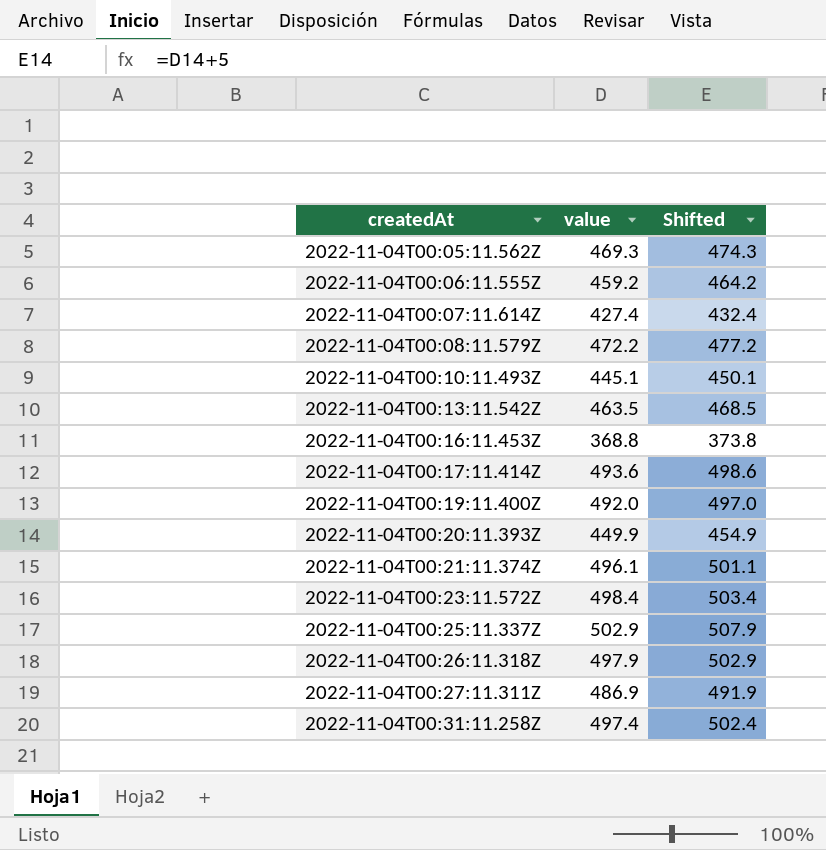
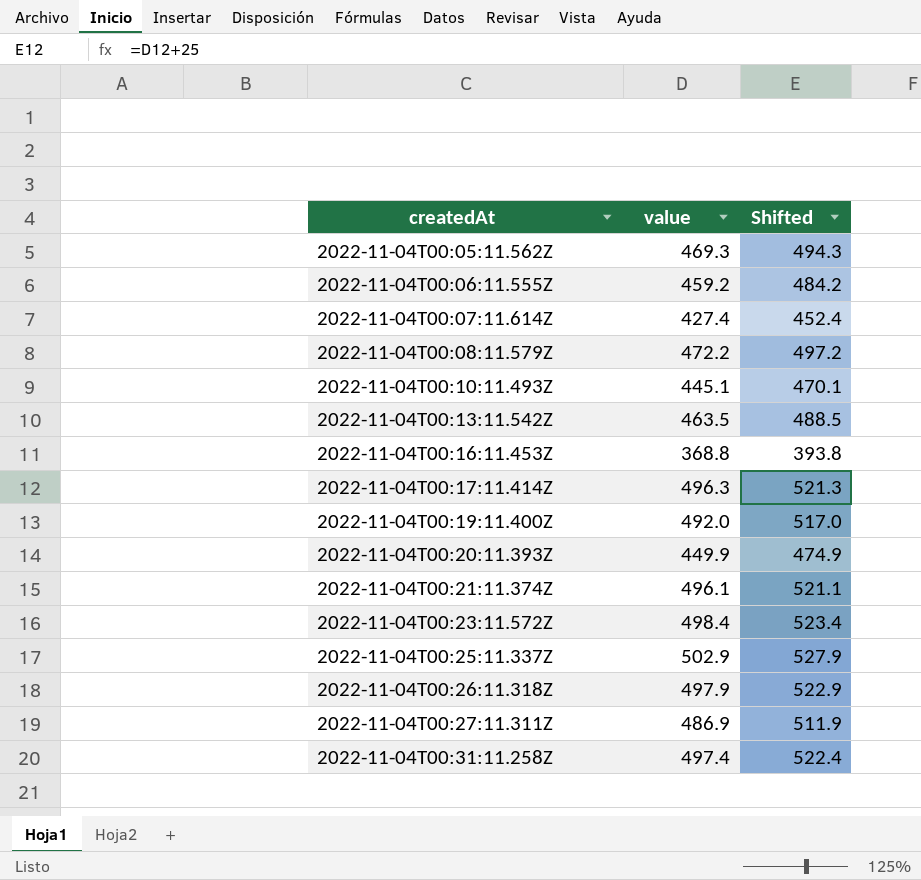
column Shifted | formula: [value] + 5 -> [value] + 25
2022-11-04T00:17:11.414Z | value: 493.6 -> 496.3

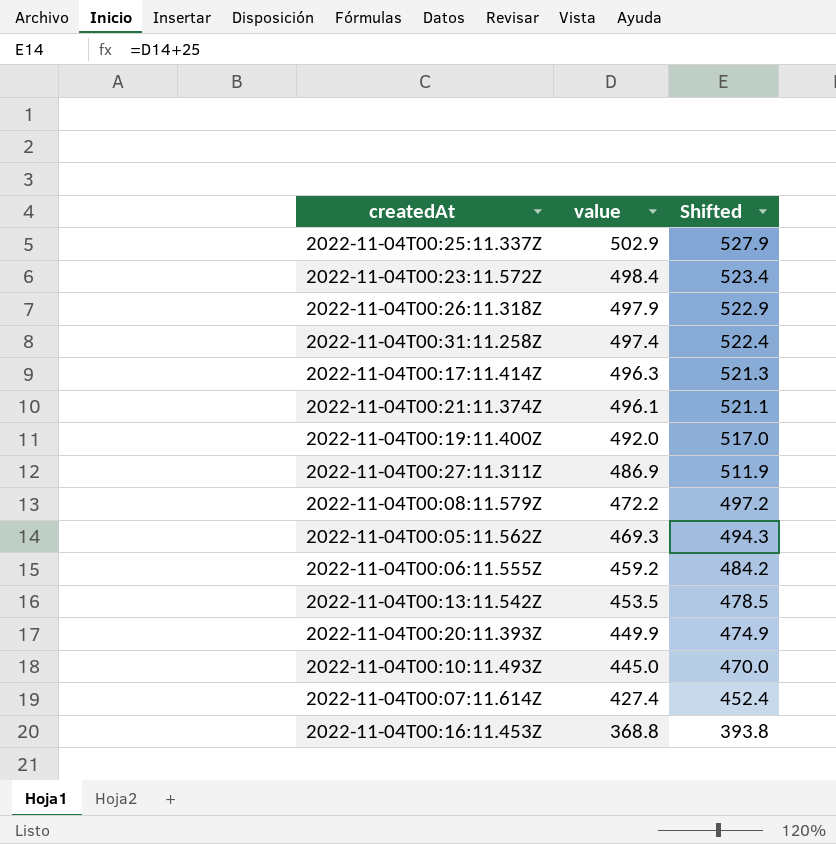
row order: createdAt ascending -> value descending
2022-11-04T00:13:11.542Z | value: 463.5 -> 453.5
2022-11-04T00:13:11.542Z | Shifted: 488.5 -> 478.5
2022-11-04T00:10:11.493Z | value: 445.1 -> 445.0
2022-11-04T00:10:11.493Z | Shifted: 470.1 -> 470.0

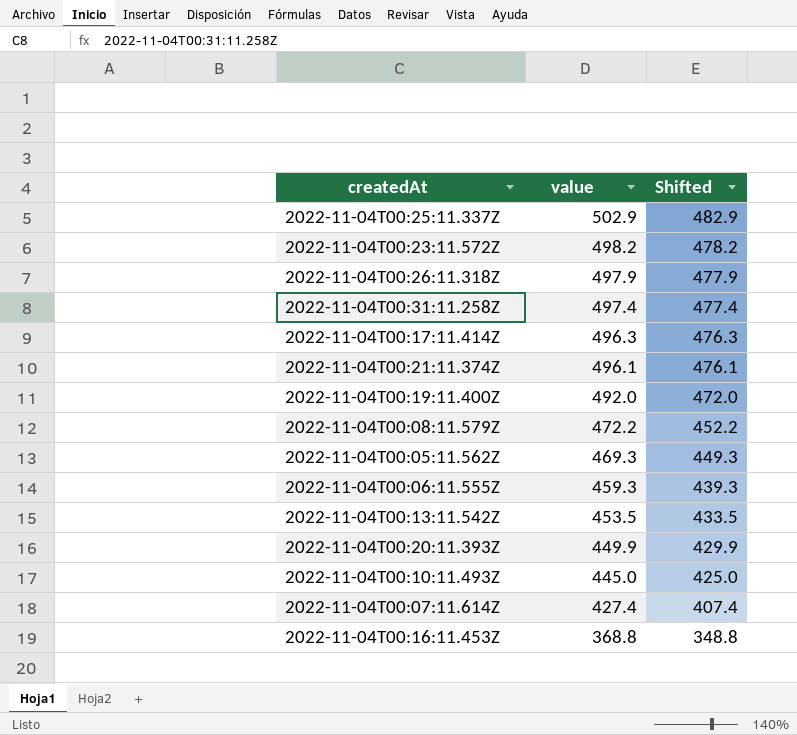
column Shifted | formula: [value] + 25 -> [value] - 20
row 2022-11-04T00:27:11.311Z: 486.9 | 511.9 -> none
2022-11-04T00:23:11.572Z | value: 498.4 -> 498.2
2022-11-04T00:06:11.555Z | value: 459.2 -> 459.3

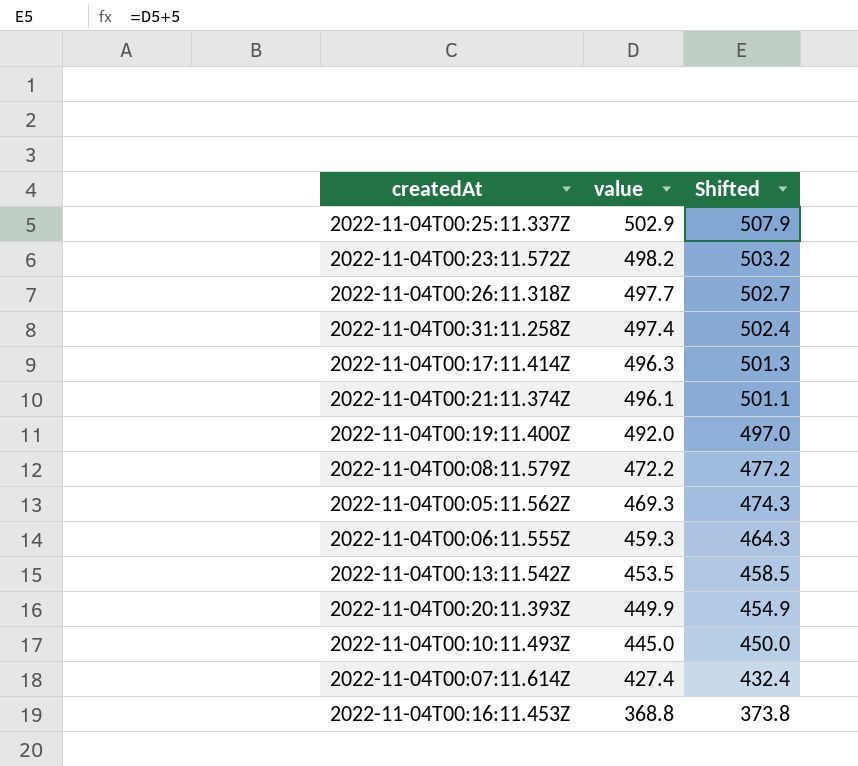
column Shifted | formula: [value] - 20 -> [value] + 5
2022-11-04T00:26:11.318Z | value: 497.9 -> 497.7

